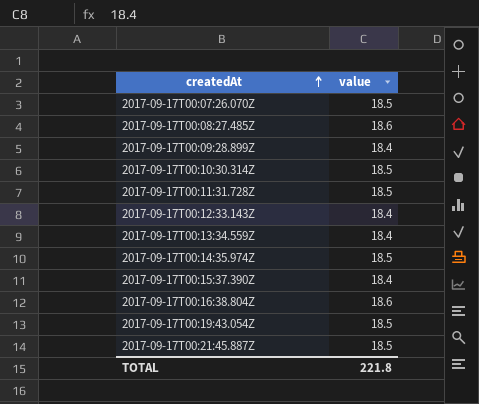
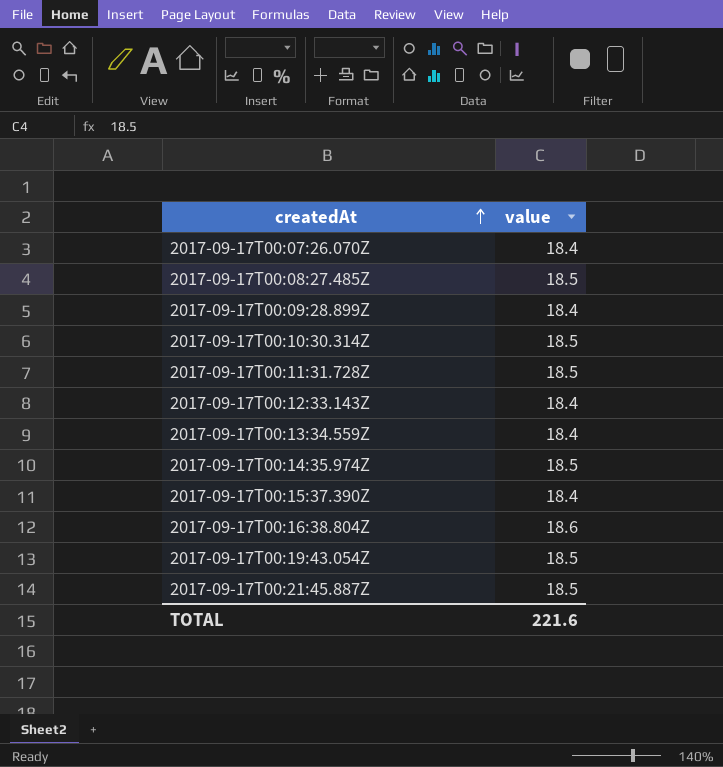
2017-09-17T00:07:26.070Z | value: 18.5 -> 18.4
2017-09-17T00:08:27.485Z | value: 18.6 -> 18.5
TOTAL | value: 221.8 -> 221.6

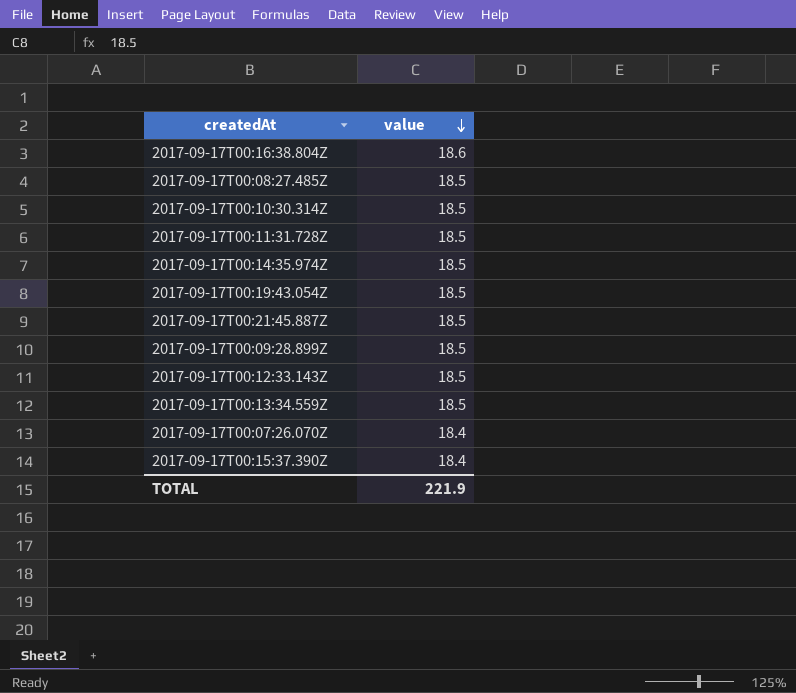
row order: createdAt ascending -> value descending
2017-09-17T00:09:28.899Z | value: 18.4 -> 18.5
2017-09-17T00:12:33.143Z | value: 18.4 -> 18.5
2017-09-17T00:13:34.559Z | value: 18.4 -> 18.5
TOTAL | value: 221.6 -> 221.9

